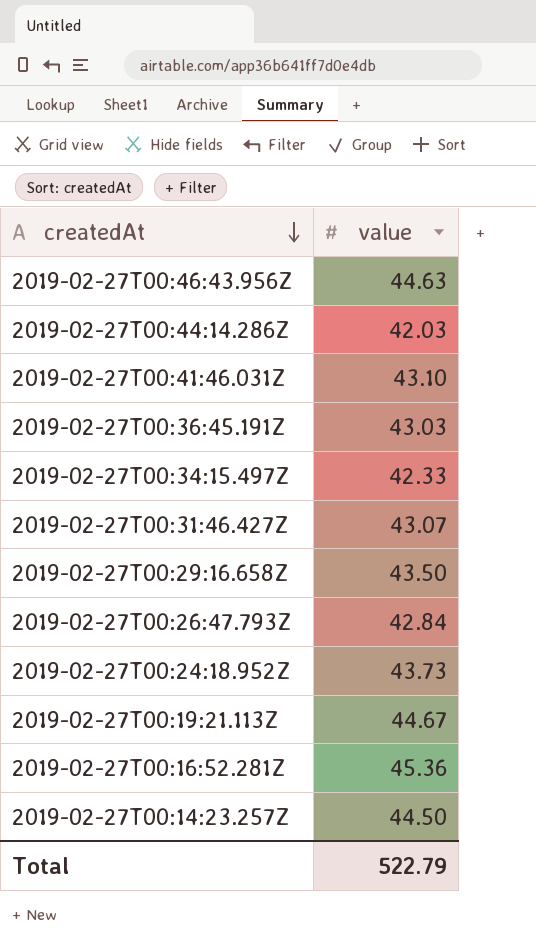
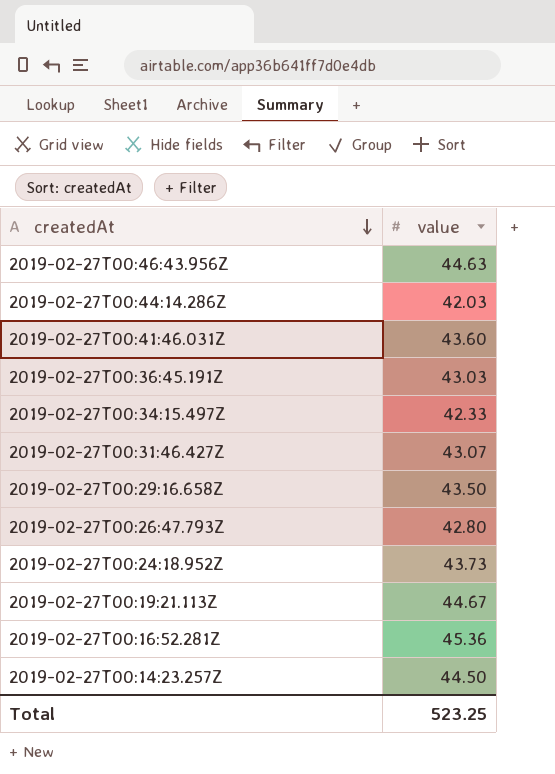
2019-02-27T00:41:46.031Z | value: 43.10 -> 43.60
2019-02-27T00:26:47.793Z | value: 42.84 -> 42.80
Total | value: 522.79 -> 523.25

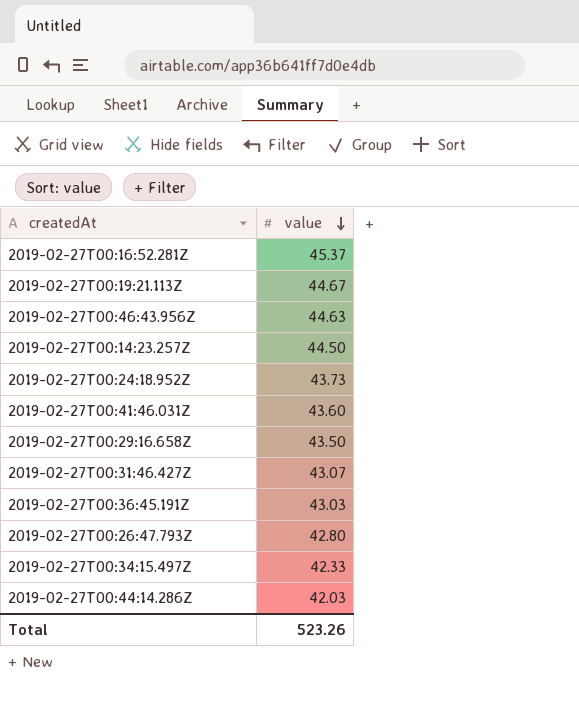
row order: createdAt descending -> value descending
2019-02-27T00:16:52.281Z | value: 45.36 -> 45.37
Total | value: 523.25 -> 523.26

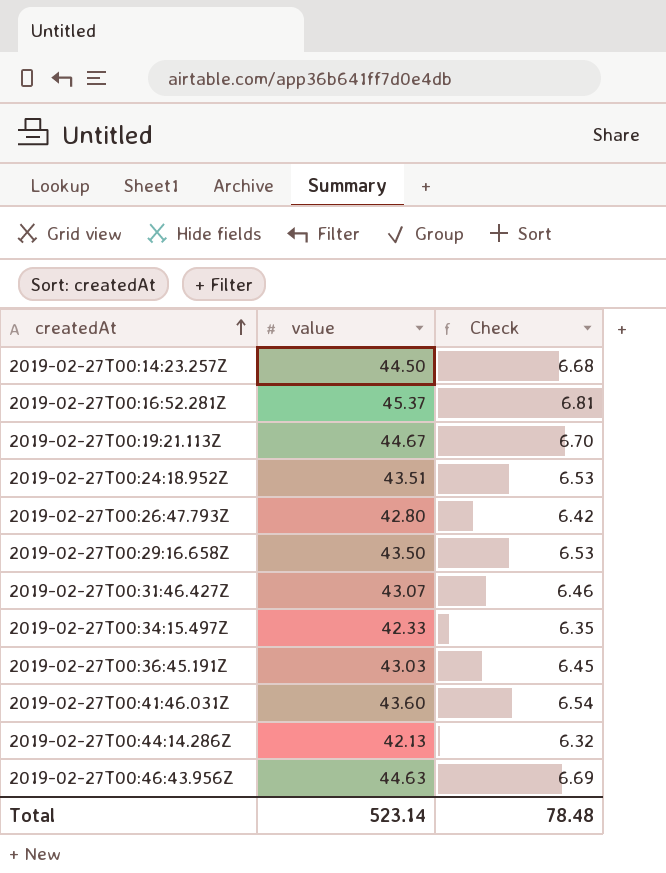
row order: value descending -> createdAt ascending
column Check | formula: none -> [value] * 0.15
2019-02-27T00:24:18.952Z | value: 43.73 -> 43.51
2019-02-27T00:44:14.286Z | value: 42.03 -> 42.13
Total | value: 523.26 -> 523.14

